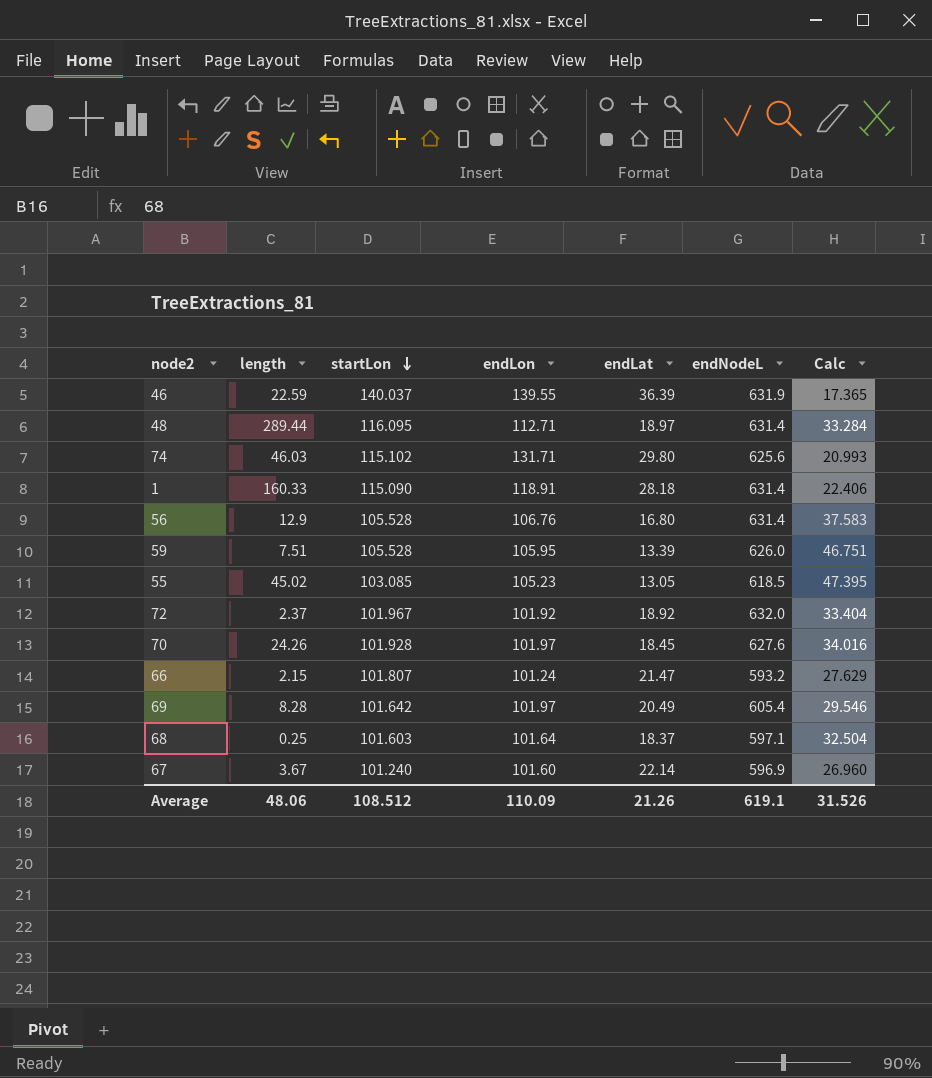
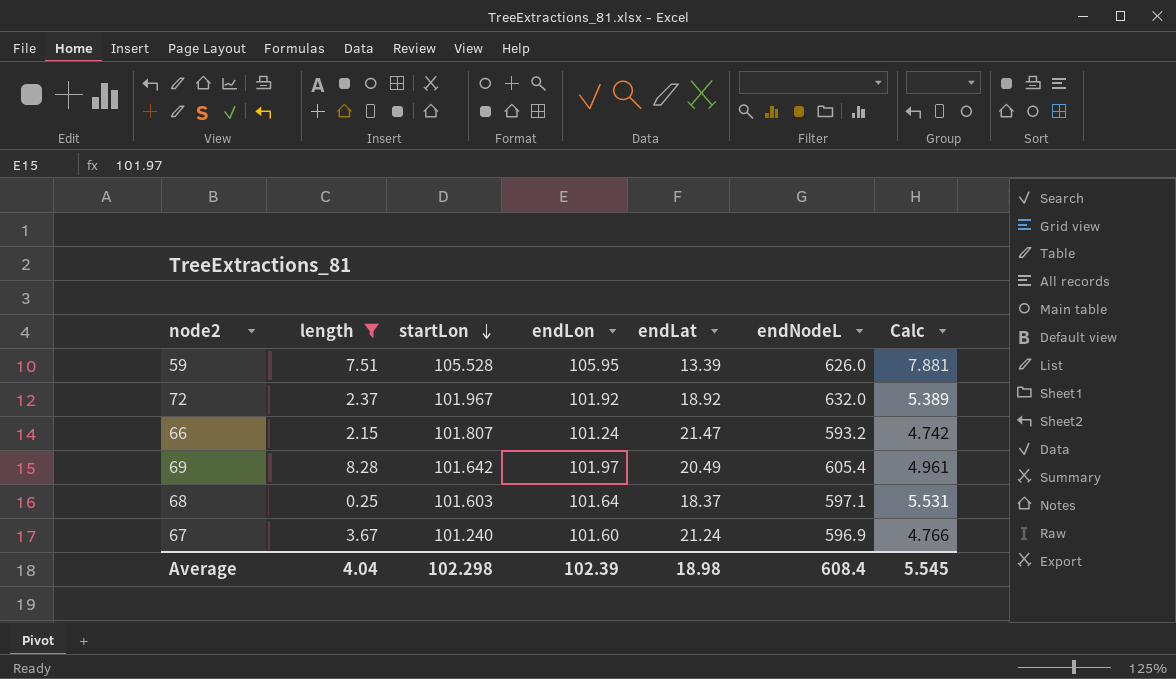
filter: none -> length <= 8.28
column Calc | formula: [endNodeL] / [endLat] -> [startLon] / [endLat]
67 | endLat: 22.14 -> 21.24
Average | length: 48.06 -> 4.04
Average | startLon: 108.512 -> 102.298
Average | endLon: 110.09 -> 102.39
Average | endLat: 21.26 -> 18.98
Average | endNodeL: 619.1 -> 608.4
Average | Calc: 31.526 -> 5.545

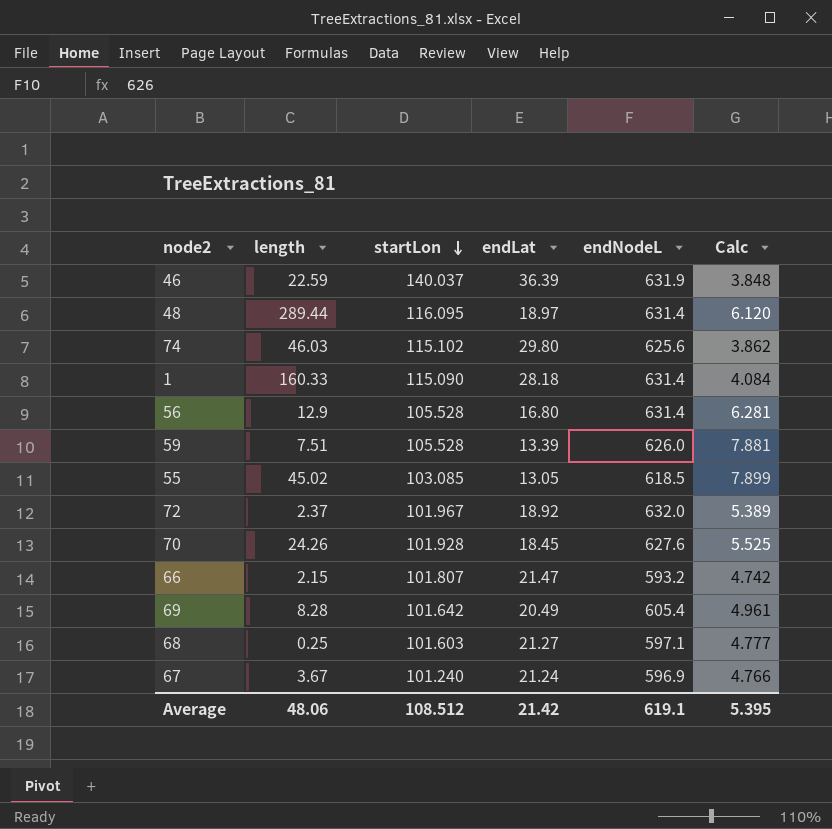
filter: length <= 8.28 -> none
column endLon | position: 4 -> none
68 | endLat: 18.37 -> 21.27
68 | Calc: 5.531 -> 4.777
Average | length: 4.04 -> 48.06
Average | startLon: 102.298 -> 108.512
Average | endLat: 18.98 -> 21.42
Average | endNodeL: 608.4 -> 619.1
Average | Calc: 5.545 -> 5.395

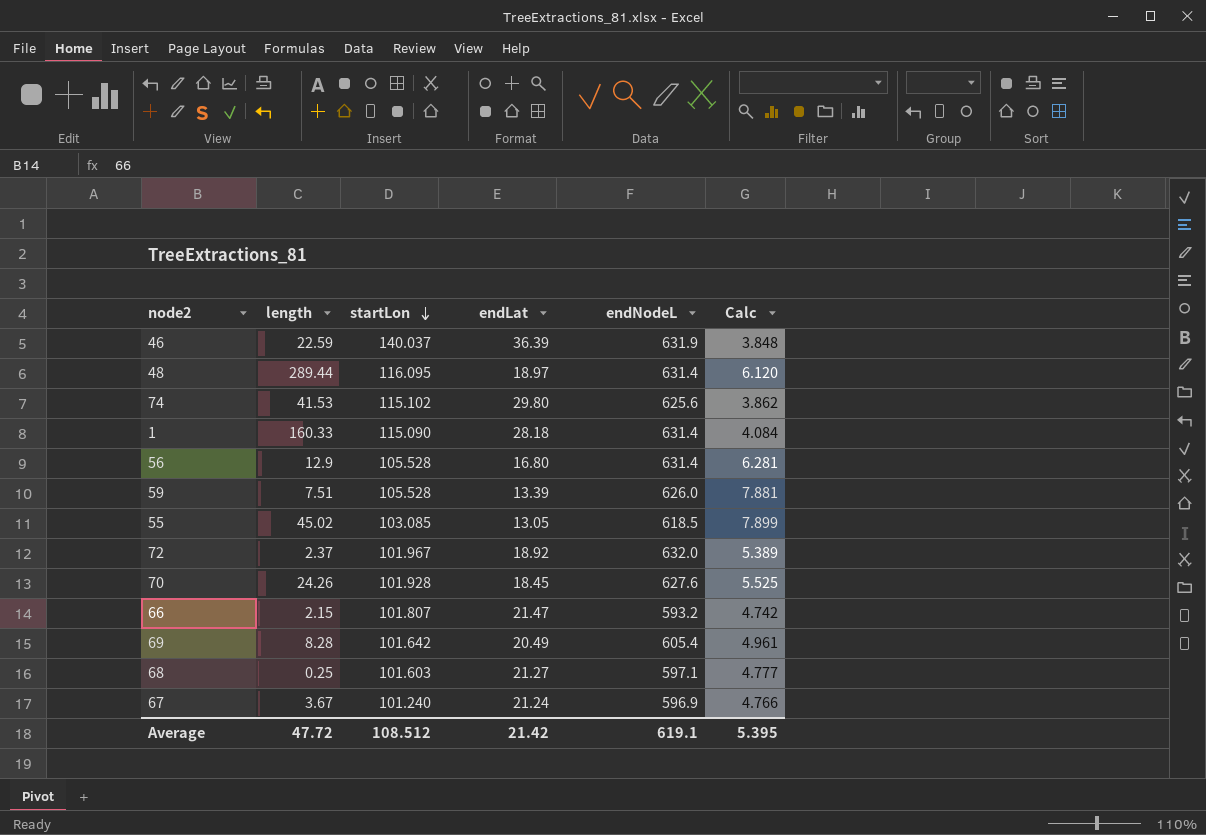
74 | length: 46.03 -> 41.53
Average | length: 48.06 -> 47.72

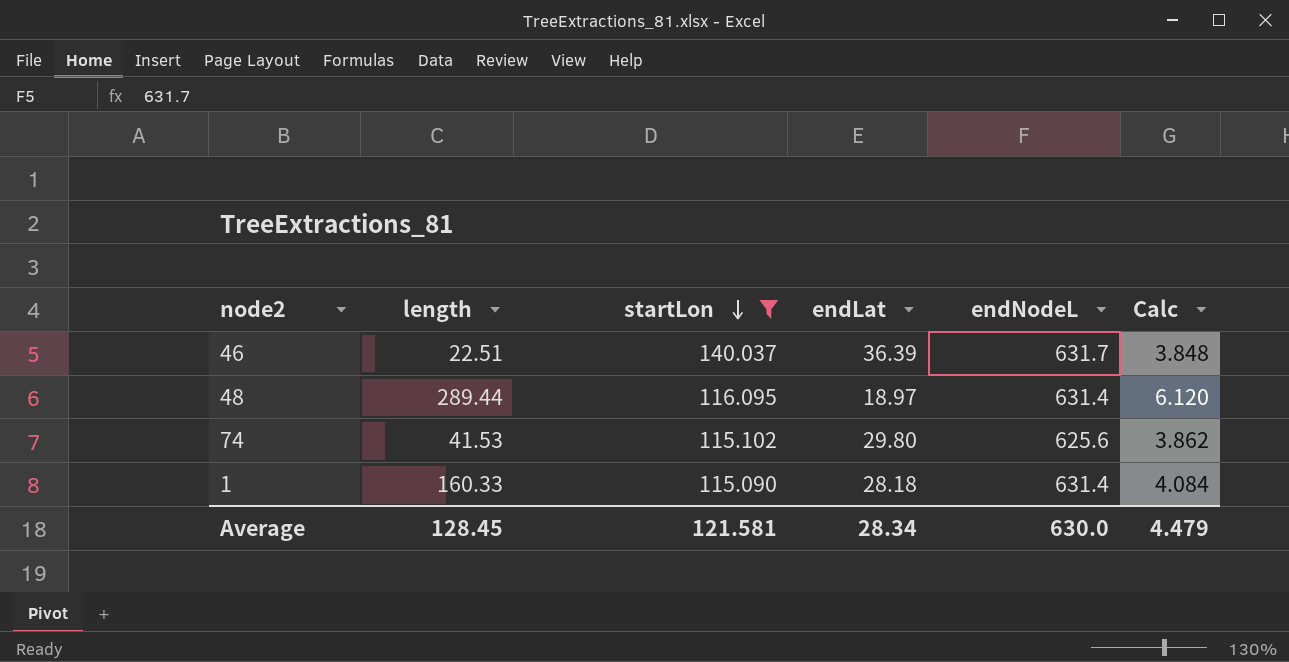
filter: none -> startLon >= 115.090
46 | length: 22.59 -> 22.51
46 | endNodeL: 631.9 -> 631.7
Average | length: 47.72 -> 128.45
Average | startLon: 108.512 -> 121.581
Average | endLat: 21.42 -> 28.34
Average | endNodeL: 619.1 -> 630.0
Average | Calc: 5.395 -> 4.479

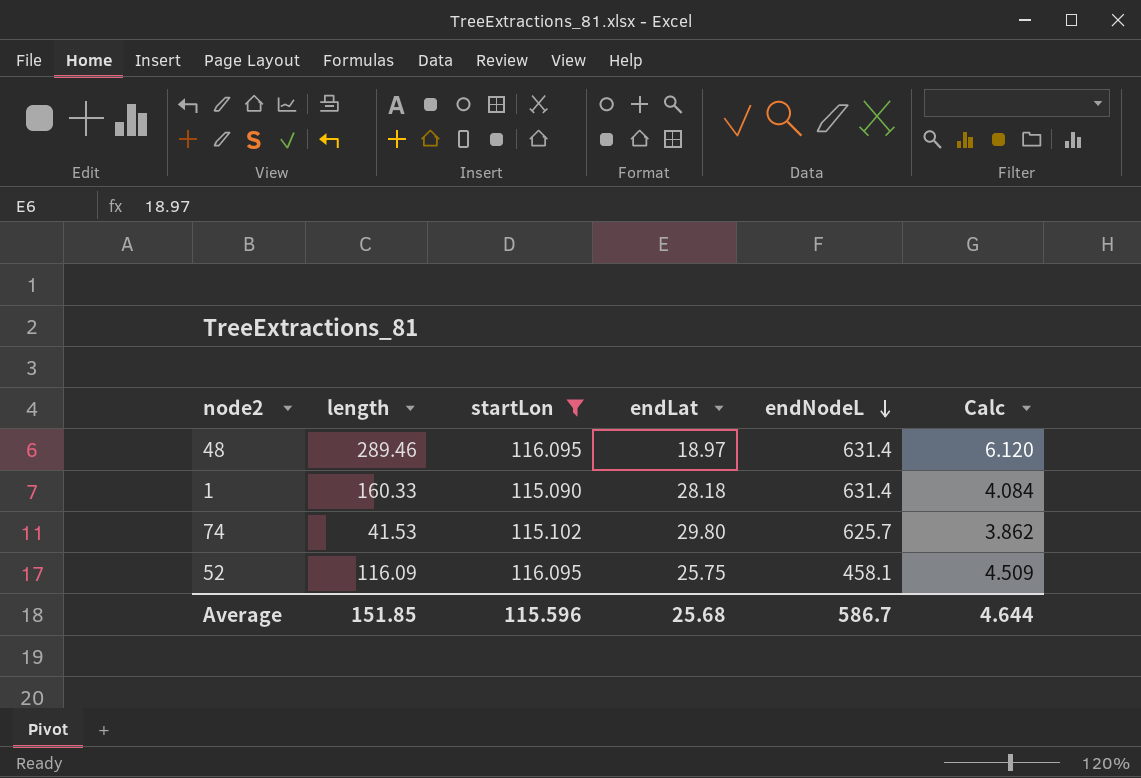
row order: startLon descending -> endNodeL descending
row 46: 22.51 | 140.037 | 36.39 | 631.7 | 3.848 -> none
48 | length: 289.44 -> 289.46
74 | endNodeL: 625.6 -> 625.7
row 52: none -> 116.09 | 116.095 | 25.75 | 458.1 | 4.509
Average | length: 128.45 -> 151.85
Average | startLon: 121.581 -> 115.596
Average | endLat: 28.34 -> 25.68
Average | endNodeL: 630.0 -> 586.7
Average | Calc: 4.479 -> 4.644

